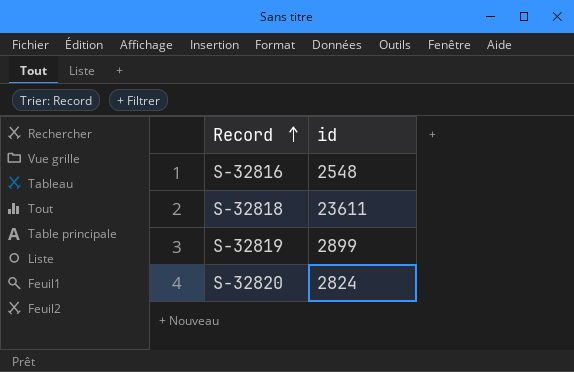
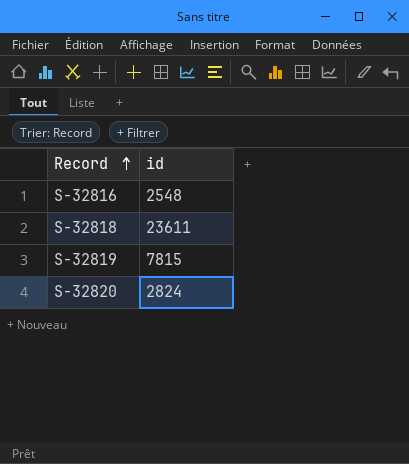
S-32819 | id: 2899 -> 7815

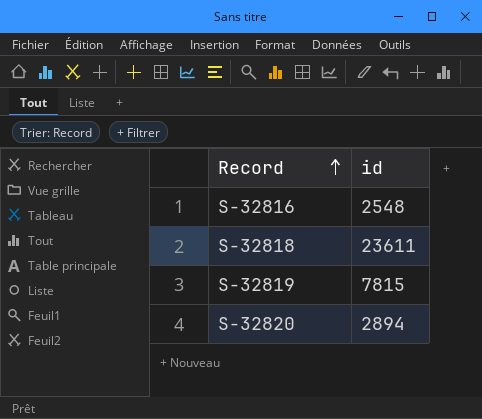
S-32820 | id: 2824 -> 2894

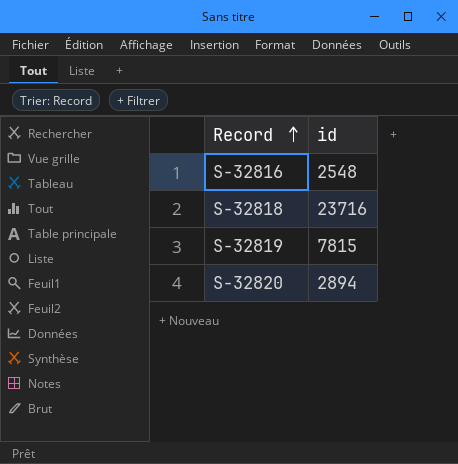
S-32818 | id: 23611 -> 23716

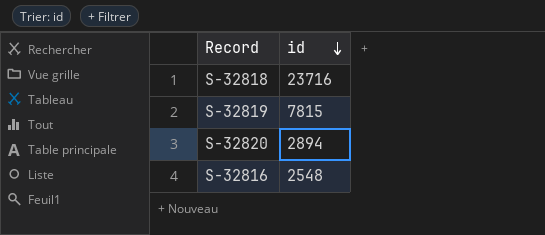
row order: Record ascending -> id descending

